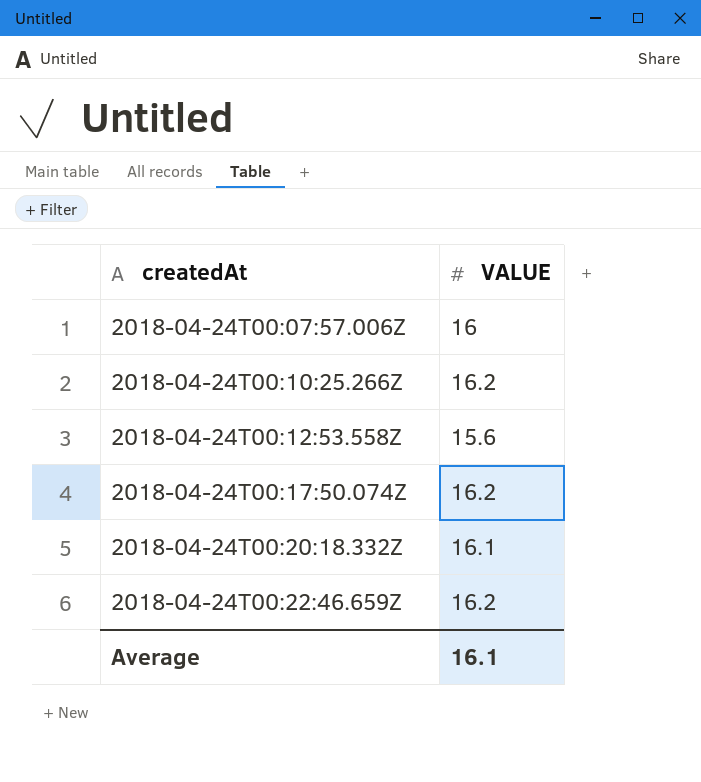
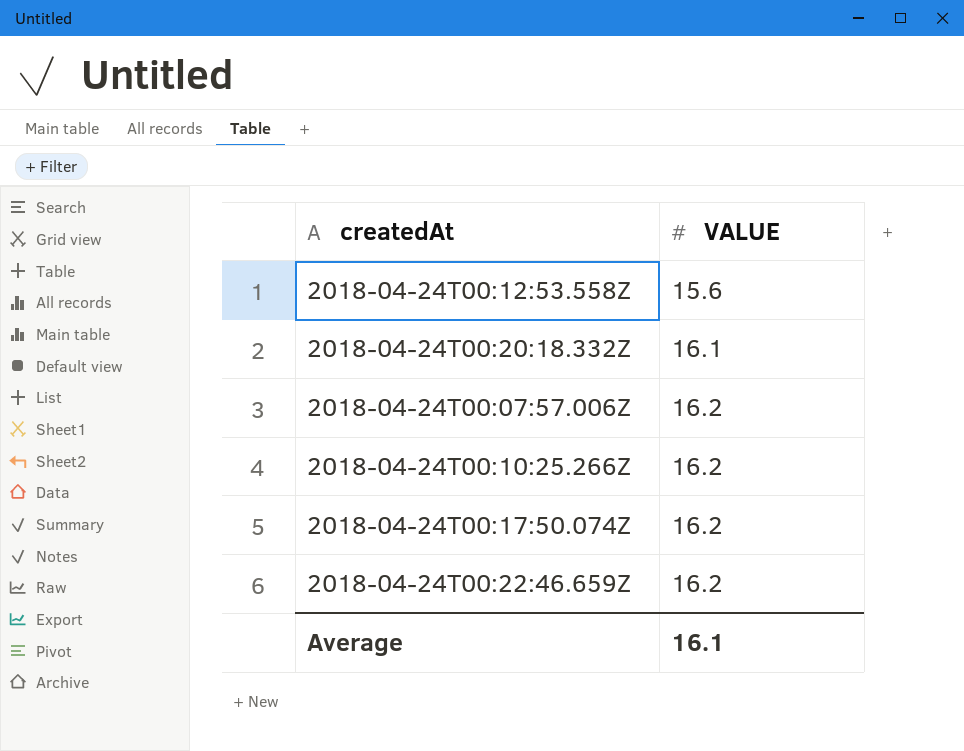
row order: createdAt ascending -> VALUE ascending
2018-04-24T00:07:57.006Z | VALUE: 16 -> 16.2

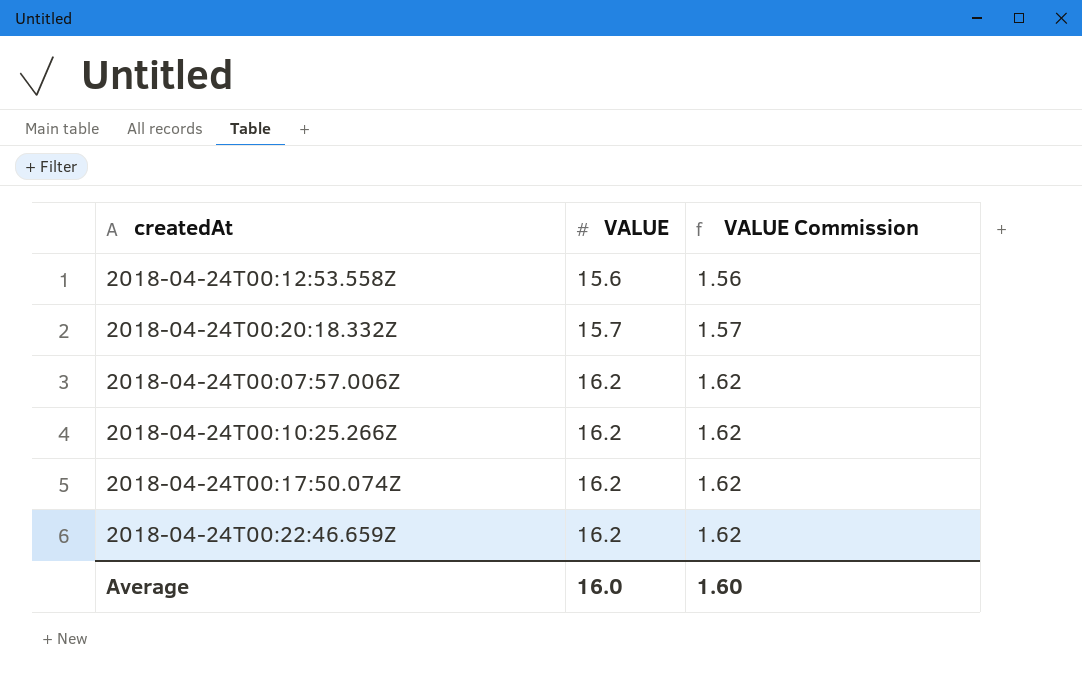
column VALUE Commission | formula: none -> [VALUE] * 0.1
2018-04-24T00:20:18.332Z | VALUE: 16.1 -> 15.7
Average | VALUE: 16.1 -> 16.0

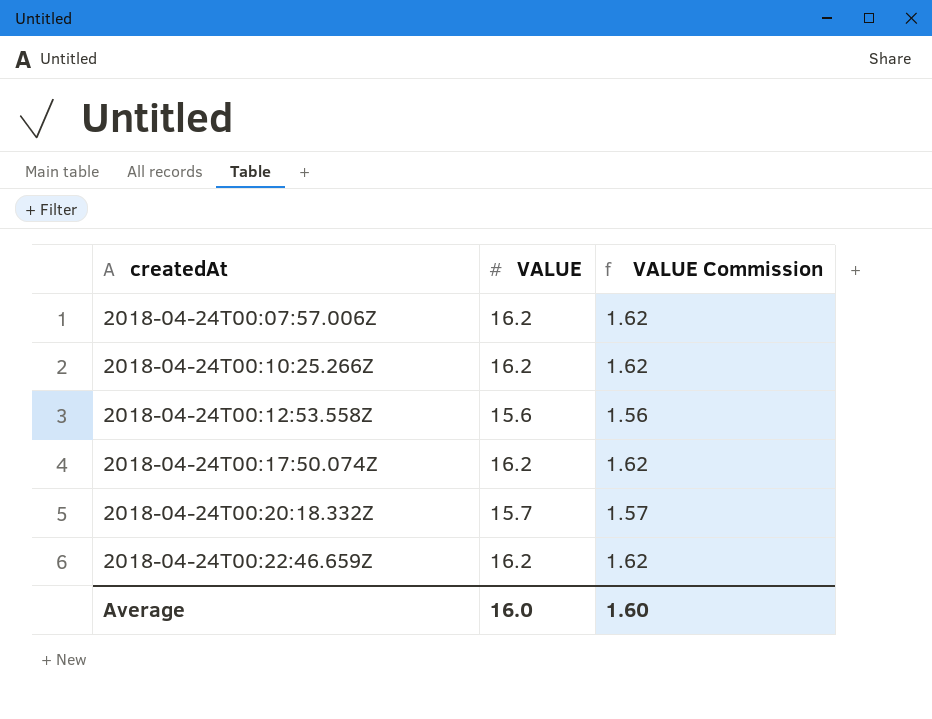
row order: VALUE ascending -> createdAt ascending

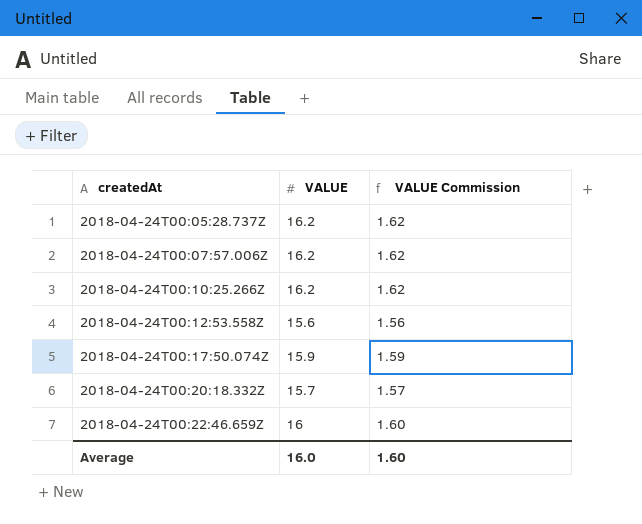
row 2018-04-24T00:05:28.737Z: none -> 16.2 | 1.62
2018-04-24T00:17:50.074Z | VALUE: 16.2 -> 15.9
2018-04-24T00:17:50.074Z | VALUE Commission: 1.62 -> 1.59
2018-04-24T00:22:46.659Z | VALUE: 16.2 -> 16
2018-04-24T00:22:46.659Z | VALUE Commission: 1.62 -> 1.60

